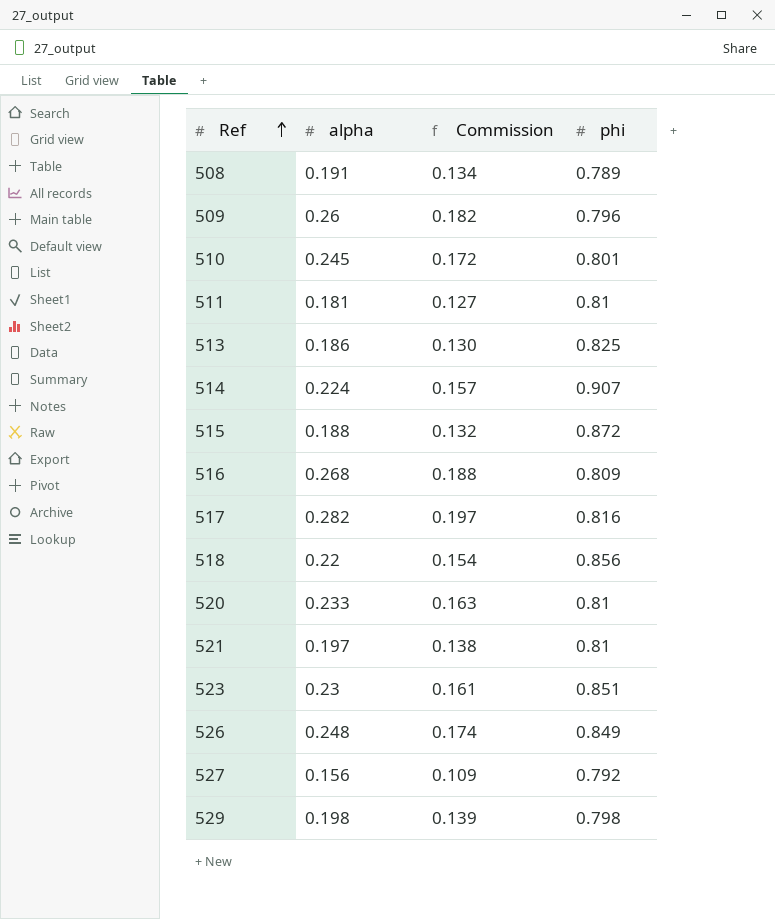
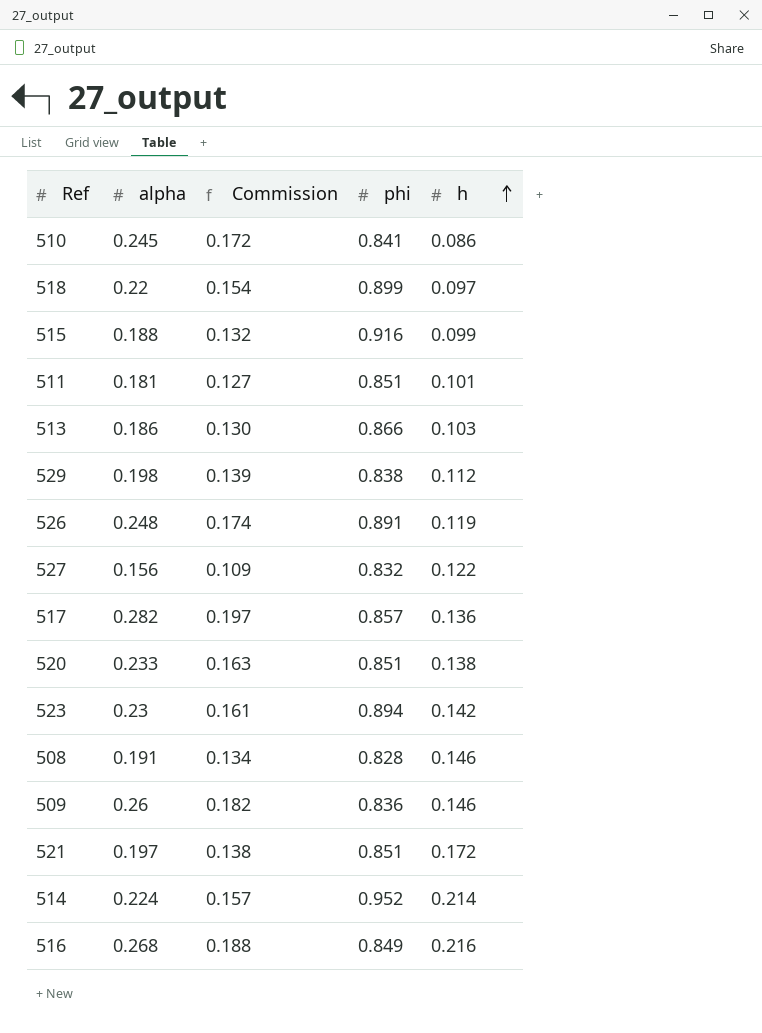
row order: Ref ascending -> h ascending
column h | position: none -> 5
510 | phi: 0.801 -> 0.841
518 | phi: 0.856 -> 0.899
515 | phi: 0.872 -> 0.916
511 | phi: 0.81 -> 0.851
513 | phi: 0.825 -> 0.866
529 | phi: 0.798 -> 0.838
526 | phi: 0.849 -> 0.891
527 | phi: 0.792 -> 0.832
517 | phi: 0.816 -> 0.857
520 | phi: 0.81 -> 0.851
523 | phi: 0.851 -> 0.894
508 | phi: 0.789 -> 0.828
509 | phi: 0.796 -> 0.836
521 | phi: 0.81 -> 0.851
514 | phi: 0.907 -> 0.952
516 | phi: 0.809 -> 0.849

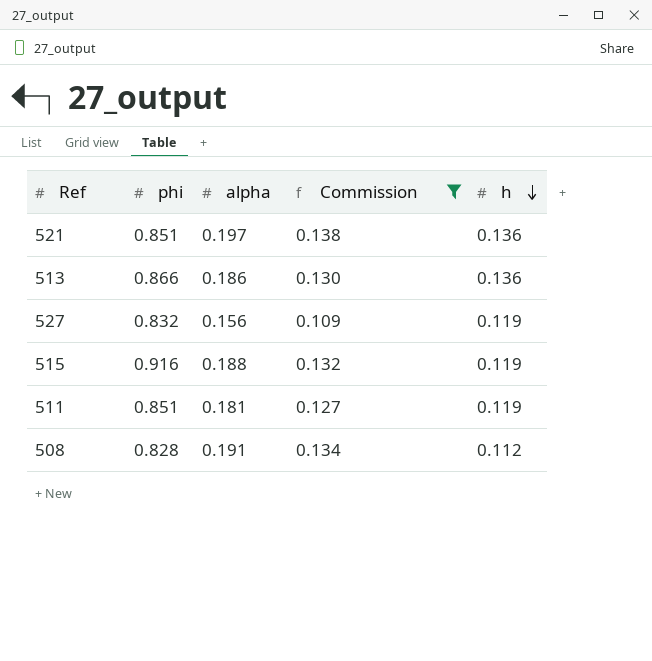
filter: none -> Commission <= 0.138
row order: h ascending -> h descending
column phi | position: 4 -> 2
521 | h: 0.172 -> 0.136
513 | h: 0.103 -> 0.136
527 | h: 0.122 -> 0.119
515 | h: 0.099 -> 0.119
511 | h: 0.101 -> 0.119
508 | h: 0.146 -> 0.112

